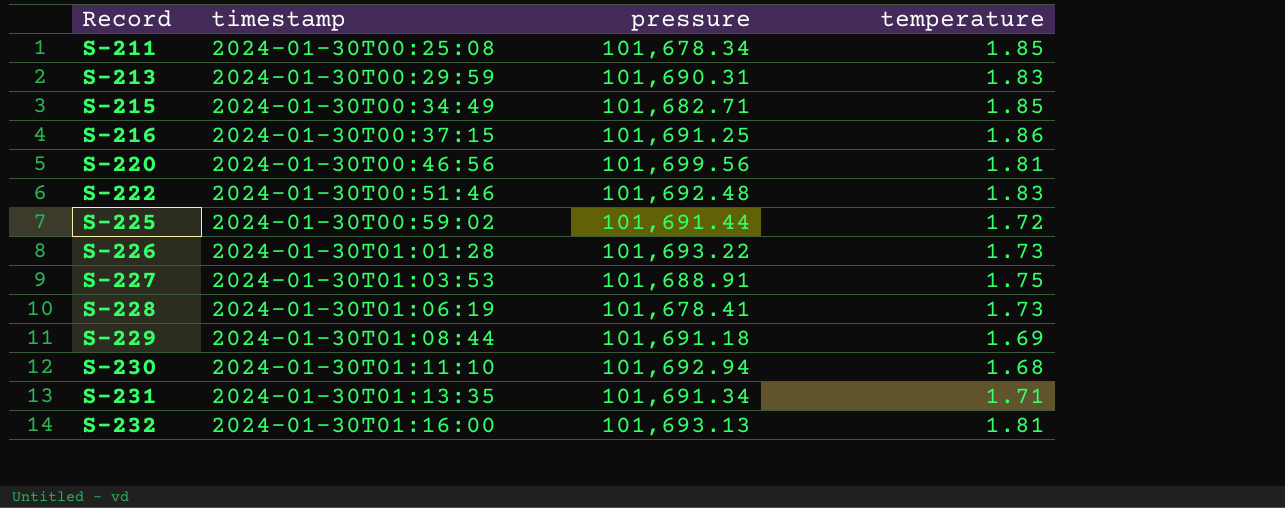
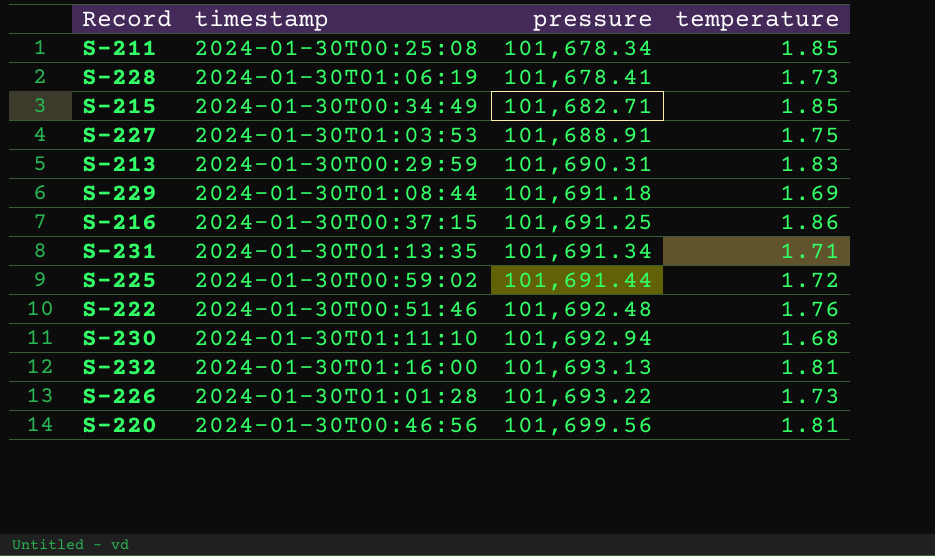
row order: Record ascending -> pressure ascending
S-222 | temperature: 1.83 -> 1.76

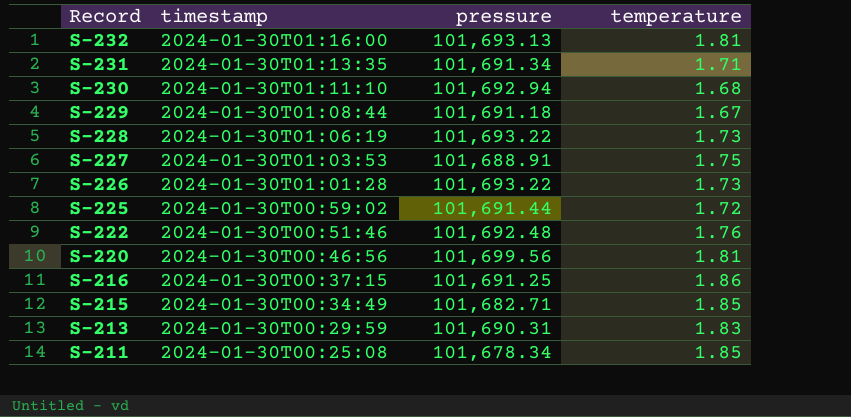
row order: pressure ascending -> Record descending
S-229 | temperature: 1.69 -> 1.67
S-228 | pressure: 101,678.41 -> 101,693.22

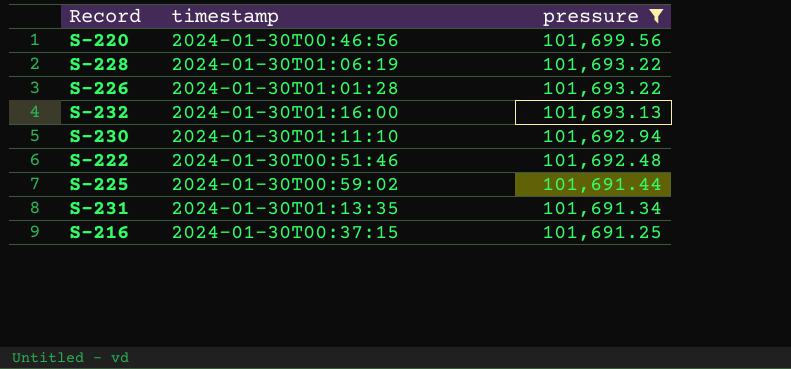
filter: none -> pressure >= 101,691.25
row order: Record descending -> pressure descending
column temperature | position: 4 -> none

